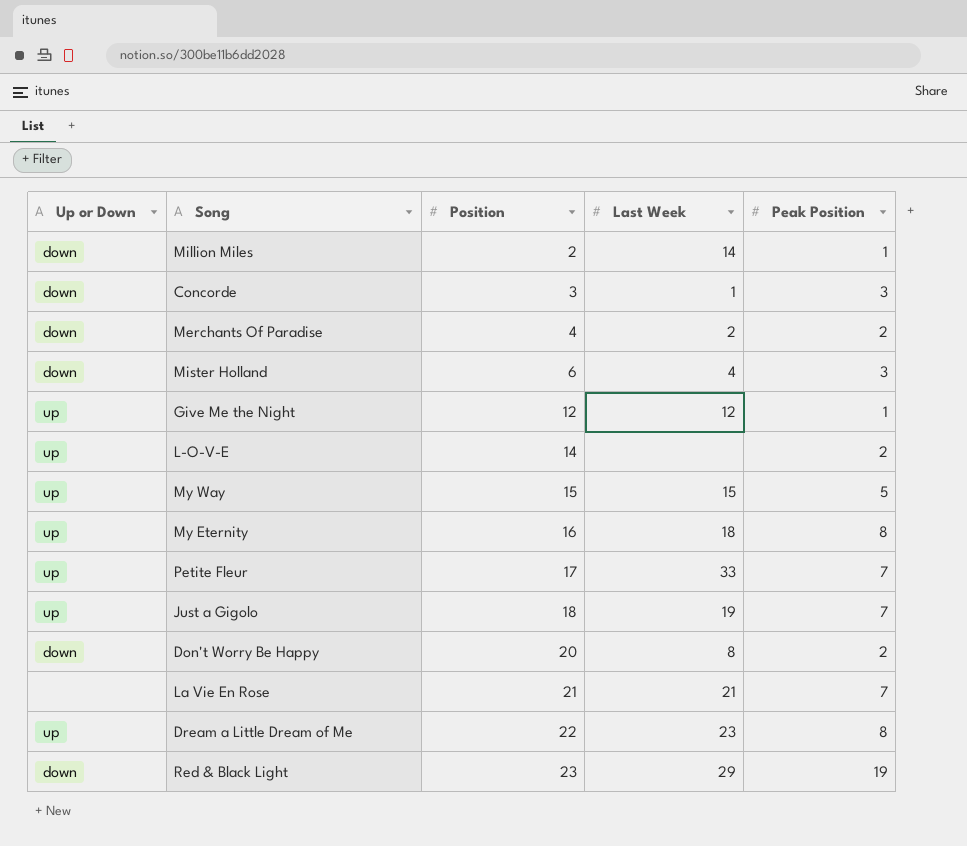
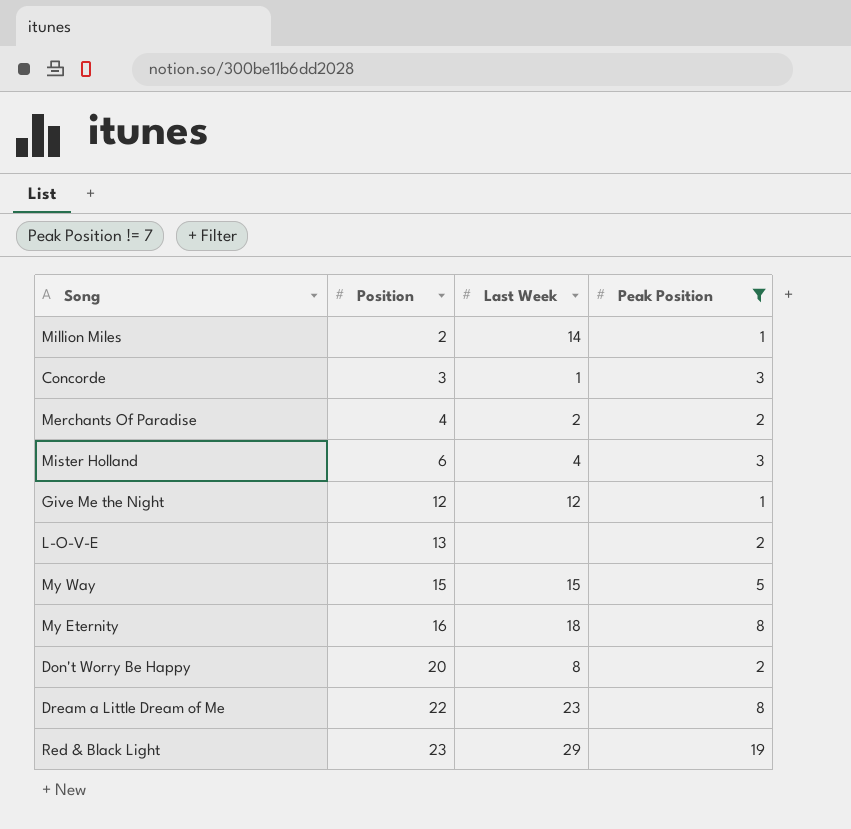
filter: none -> Peak Position != 7
column Up or Down | position: 1 -> none
L-O-V-E | Position: 14 -> 13

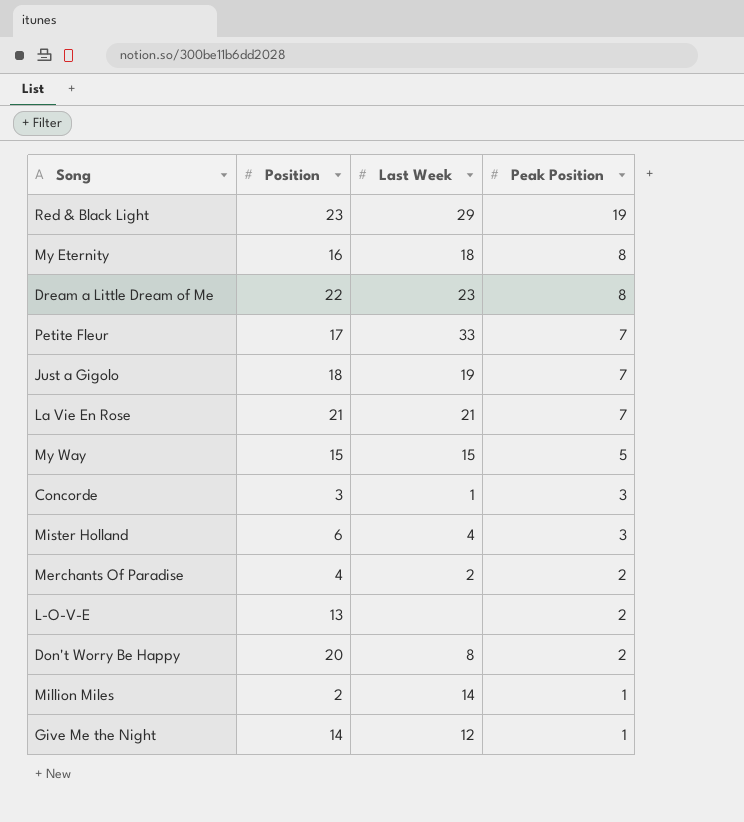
filter: Peak Position != 7 -> none
row order: Position ascending -> Peak Position descending
Give Me the Night | Position: 12 -> 14

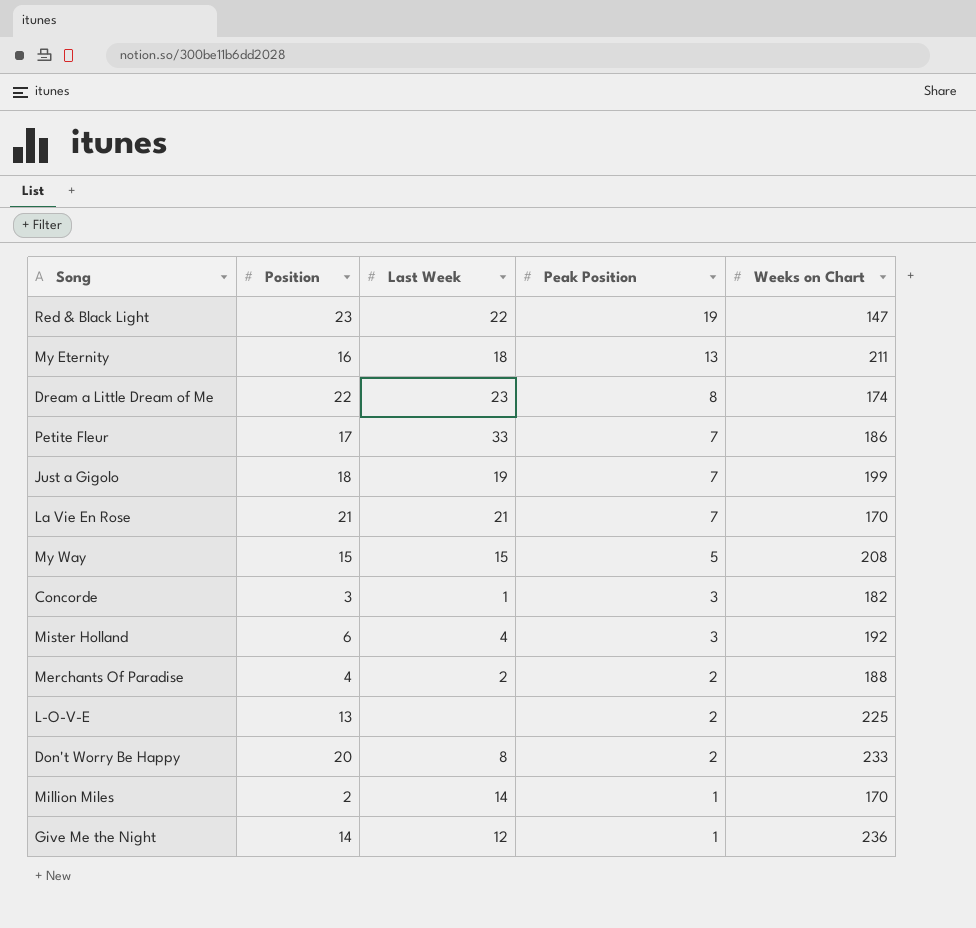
column Weeks on Chart | position: none -> 5
Red & Black Light | Last Week: 29 -> 22
My Eternity | Peak Position: 8 -> 13

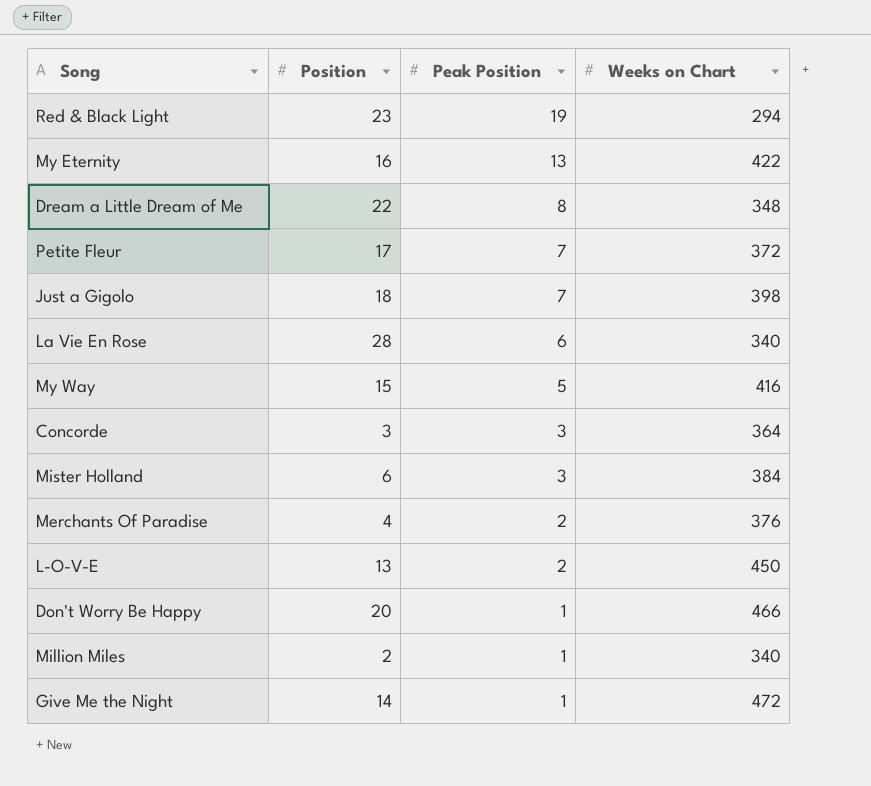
column Last Week | position: 3 -> none
Red & Black Light | Weeks on Chart: 147 -> 294
My Eternity | Weeks on Chart: 211 -> 422
Dream a Little Dream of Me | Weeks on Chart: 174 -> 348
Petite Fleur | Weeks on Chart: 186 -> 372
Just a Gigolo | Weeks on Chart: 199 -> 398
La Vie En Rose | Position: 21 -> 28
La Vie En Rose | Peak Position: 7 -> 6
La Vie En Rose | Weeks on Chart: 170 -> 340
My Way | Weeks on Chart: 208 -> 416
Concorde | Weeks on Chart: 182 -> 364
Mister Holland | Weeks on Chart: 192 -> 384
Merchants Of Paradise | Weeks on Chart: 188 -> 376
L-O-V-E | Weeks on Chart: 225 -> 450
Don't Worry Be Happy | Peak Position: 2 -> 1
Don't Worry Be Happy | Weeks on Chart: 233 -> 466
Million Miles | Weeks on Chart: 170 -> 340
Give Me the Night | Weeks on Chart: 236 -> 472

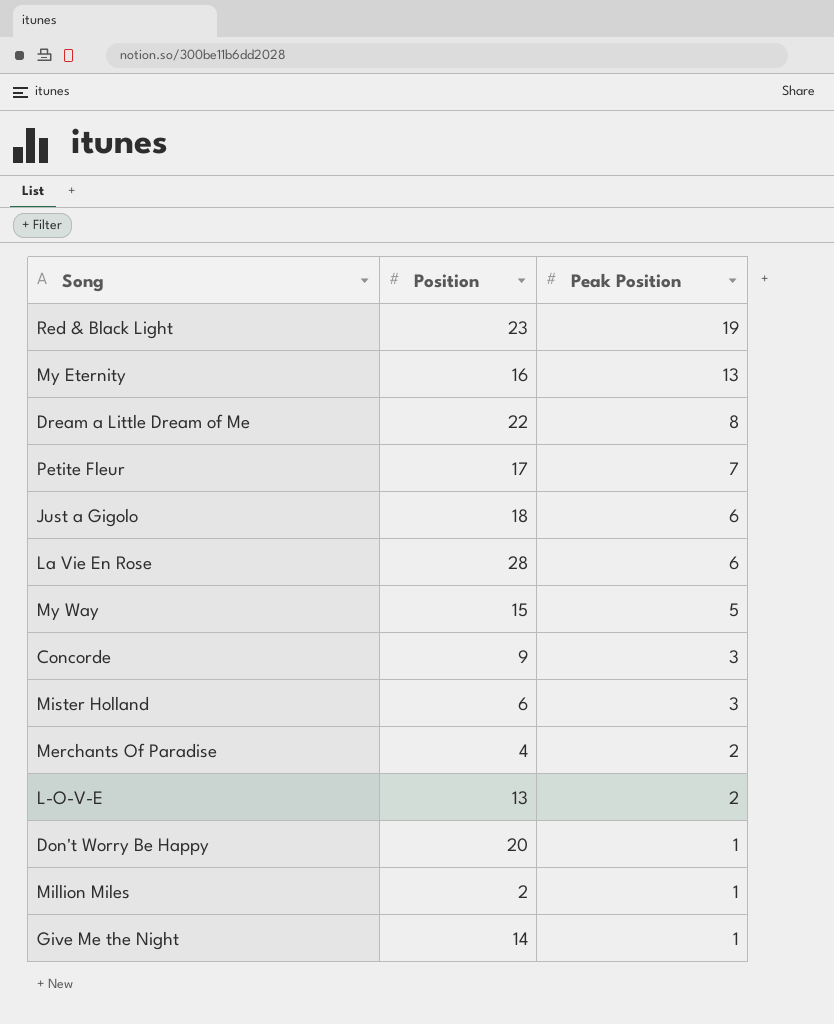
column Weeks on Chart | position: 4 -> none
Just a Gigolo | Peak Position: 7 -> 6
Concorde | Position: 3 -> 9

